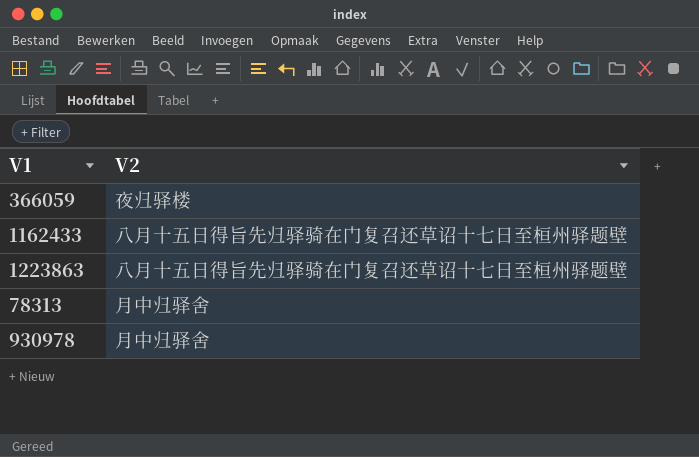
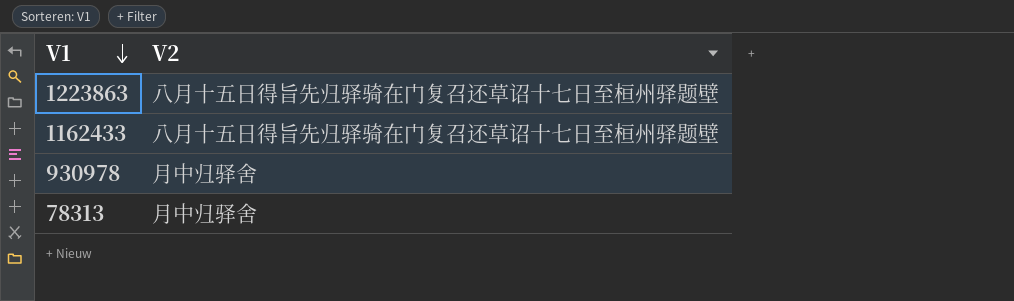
row order: none -> V1 descending
row 366059: 夜归驿楼 -> none

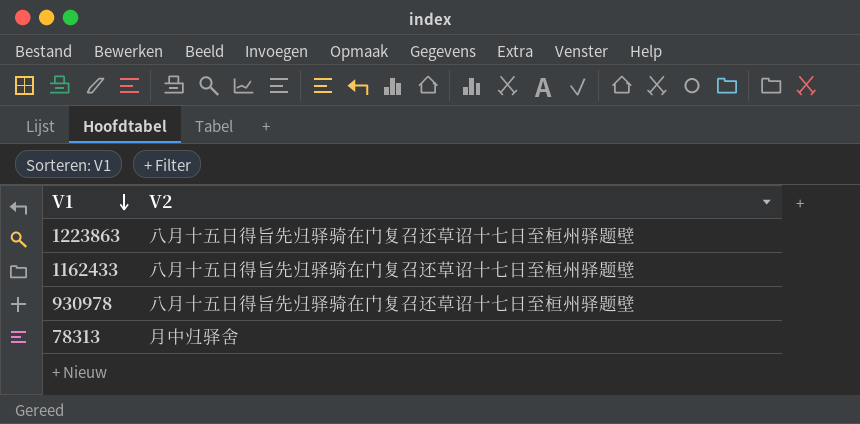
930978 | V2: 月中归驿舍 -> 八月十五日得旨先归驿骑在门复召还草诏十七日至桓州驿题壁

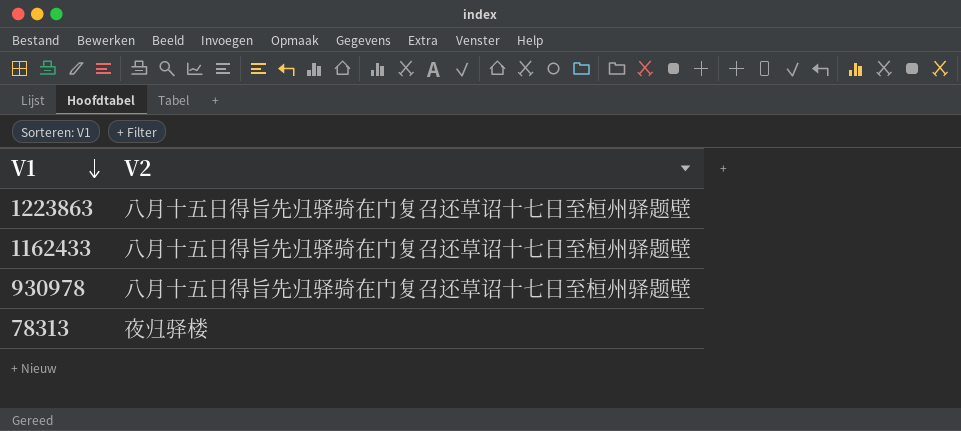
78313 | V2: 月中归驿舍 -> 夜归驿楼

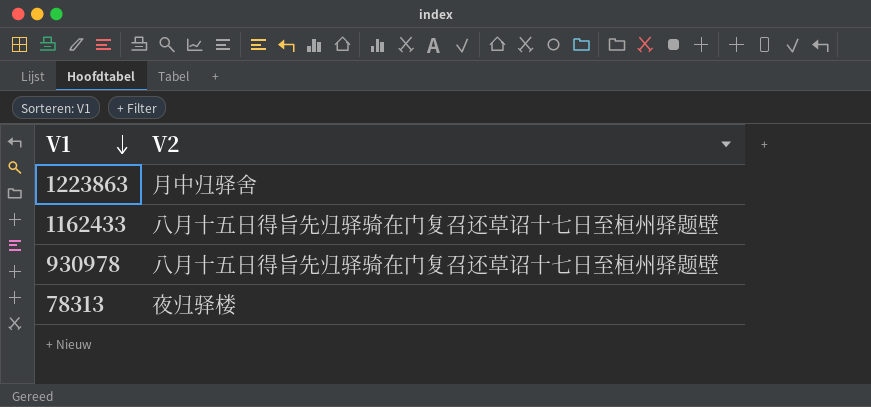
1223863 | V2: 八月十五日得旨先归驿骑在门复召还草诏十七日至桓州驿题壁 -> 月中归驿舍

